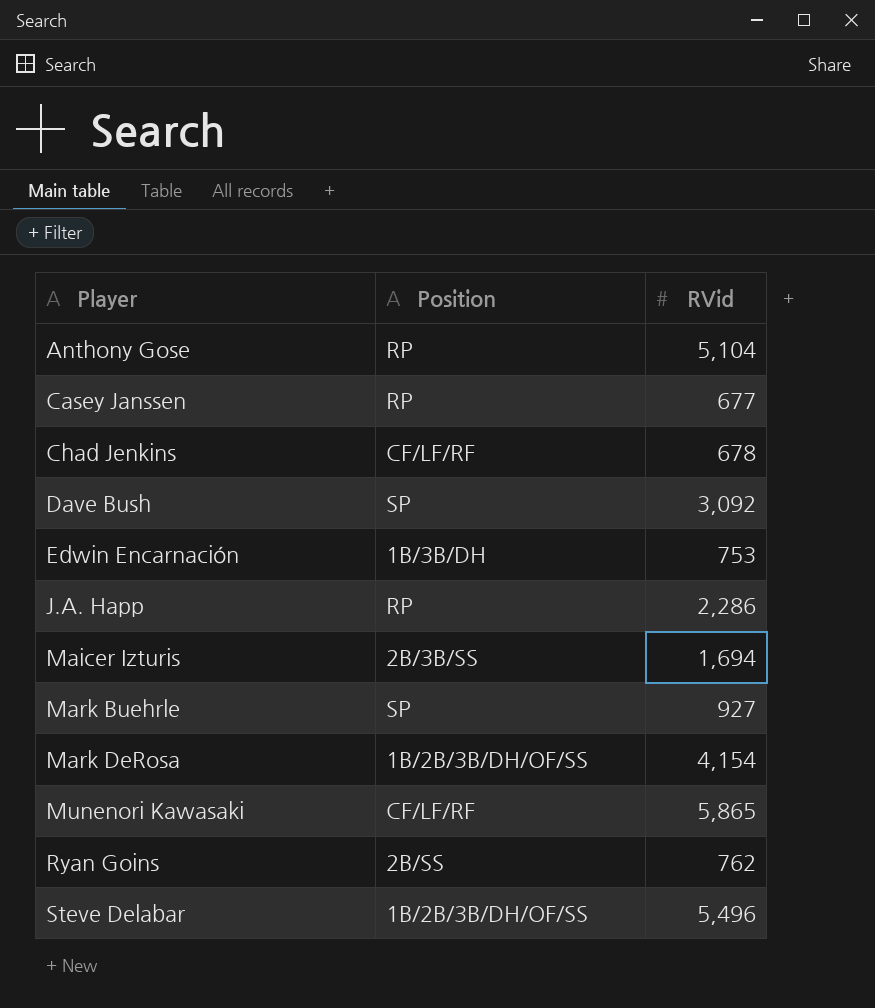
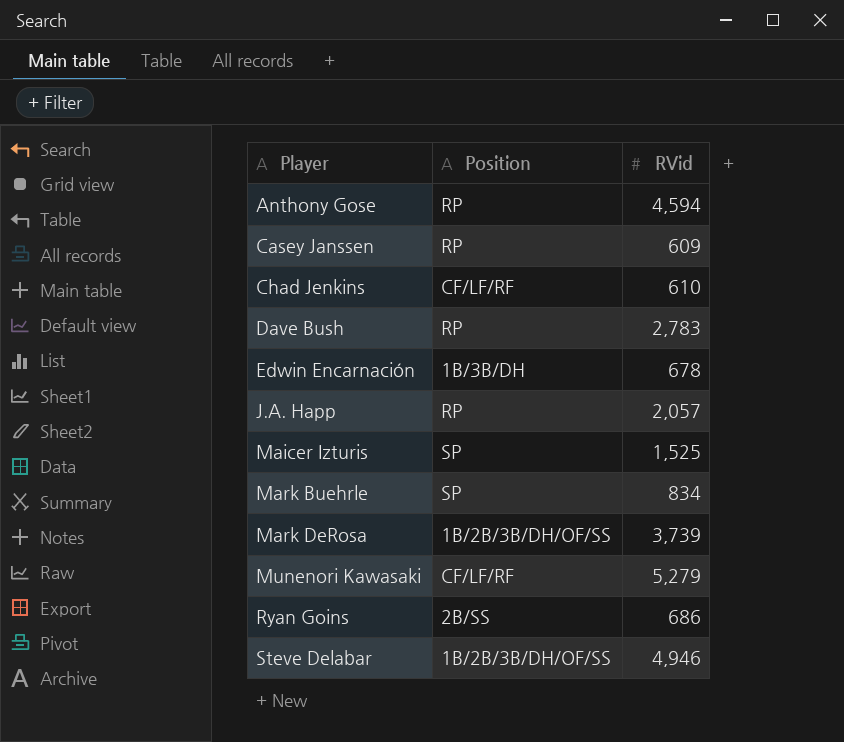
Anthony Gose | RVid: 5,104 -> 4,594
Casey Janssen | RVid: 677 -> 609
Chad Jenkins | RVid: 678 -> 610
Dave Bush | Position: SP -> RP
Dave Bush | RVid: 3,092 -> 2,783
Edwin Encarnación | RVid: 753 -> 678
J.A. Happ | RVid: 2,286 -> 2,057
Maicer Izturis | Position: 2B/3B/SS -> SP
Maicer Izturis | RVid: 1,694 -> 1,525
Mark Buehrle | RVid: 927 -> 834
Mark DeRosa | RVid: 4,154 -> 3,739
Munenori Kawasaki | RVid: 5,865 -> 5,279
Ryan Goins | RVid: 762 -> 686
Steve Delabar | RVid: 5,496 -> 4,946

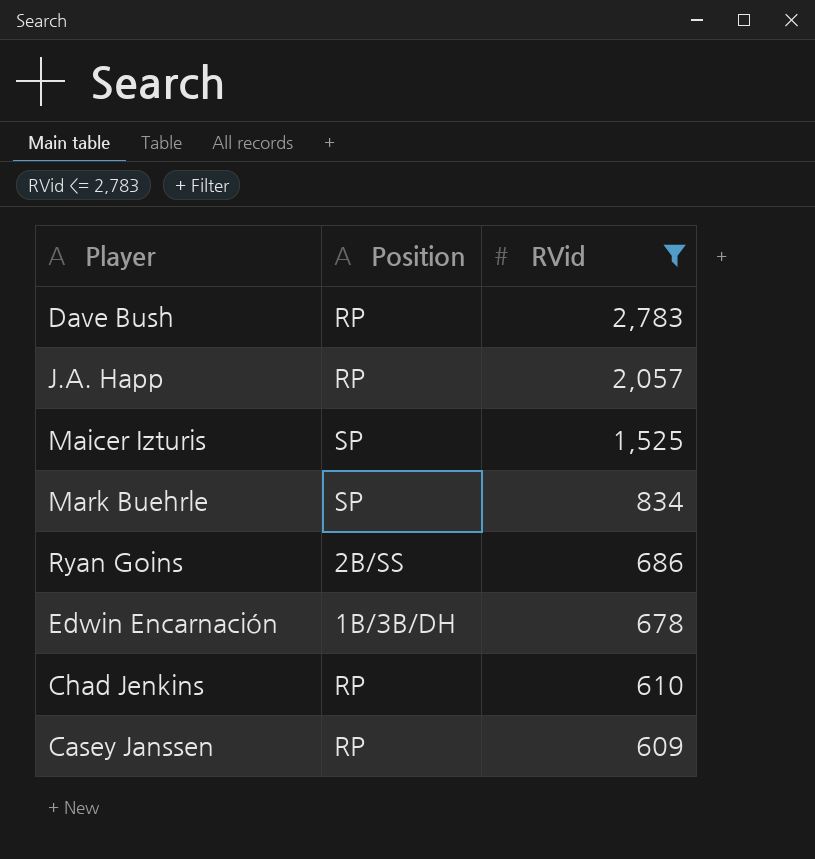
filter: none -> RVid <= 2,783
row order: Player ascending -> RVid descending
Chad Jenkins | Position: CF/LF/RF -> RP

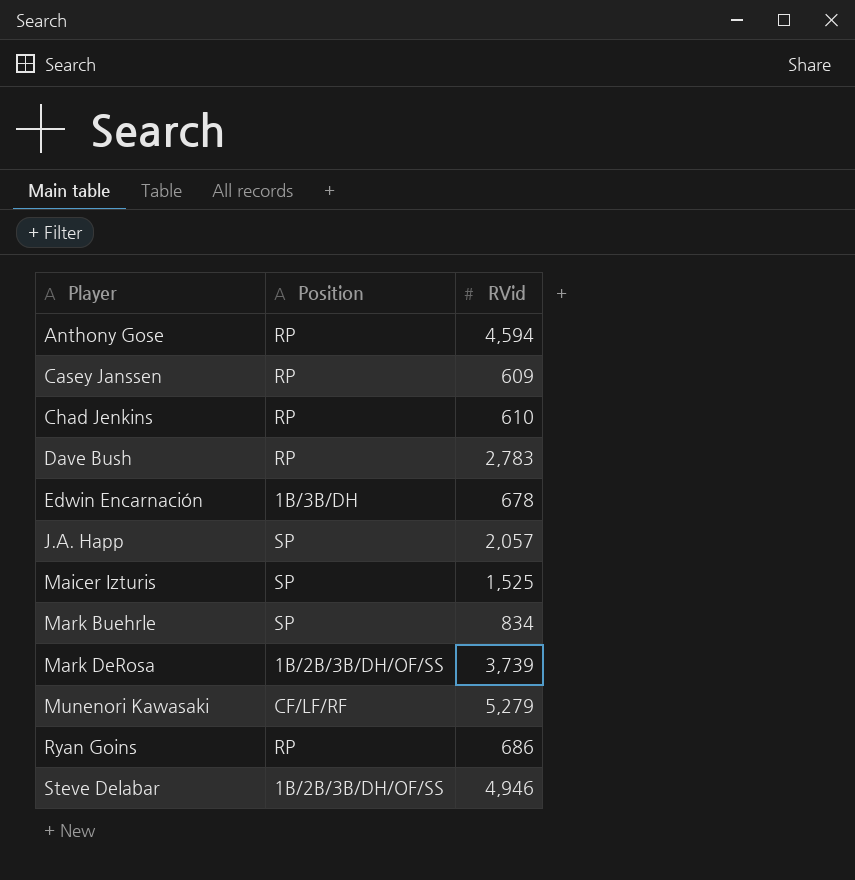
filter: RVid <= 2,783 -> none
row order: RVid descending -> Player ascending
J.A. Happ | Position: RP -> SP
Ryan Goins | Position: 2B/SS -> RP

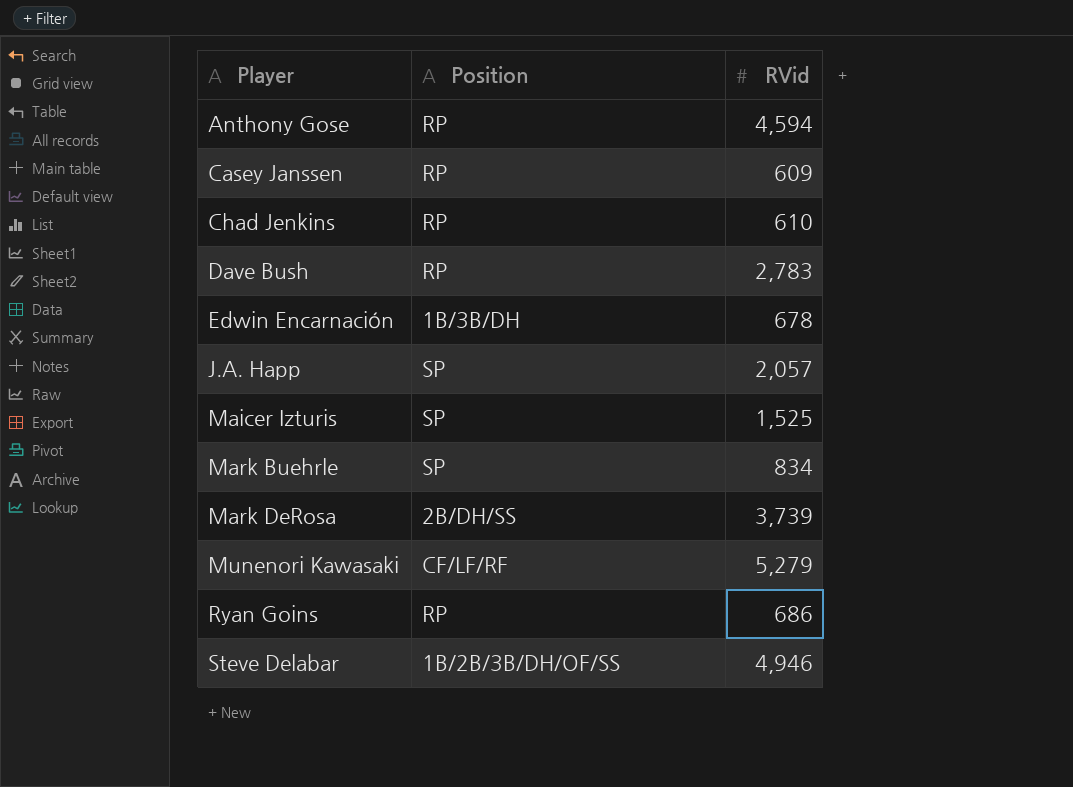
Mark DeRosa | Position: 1B/2B/3B/DH/OF/SS -> 2B/DH/SS

